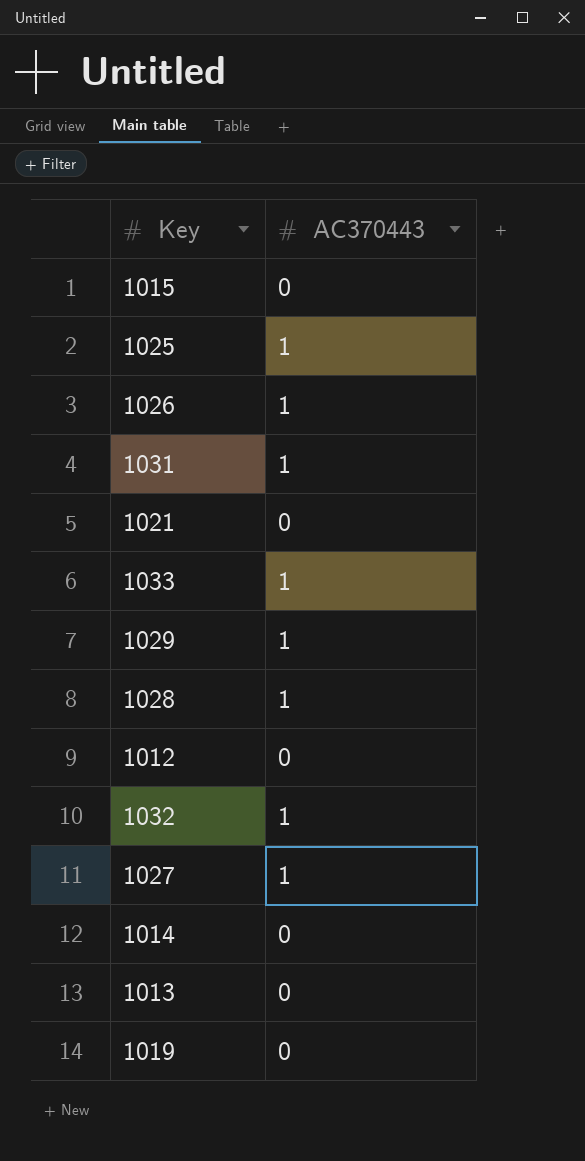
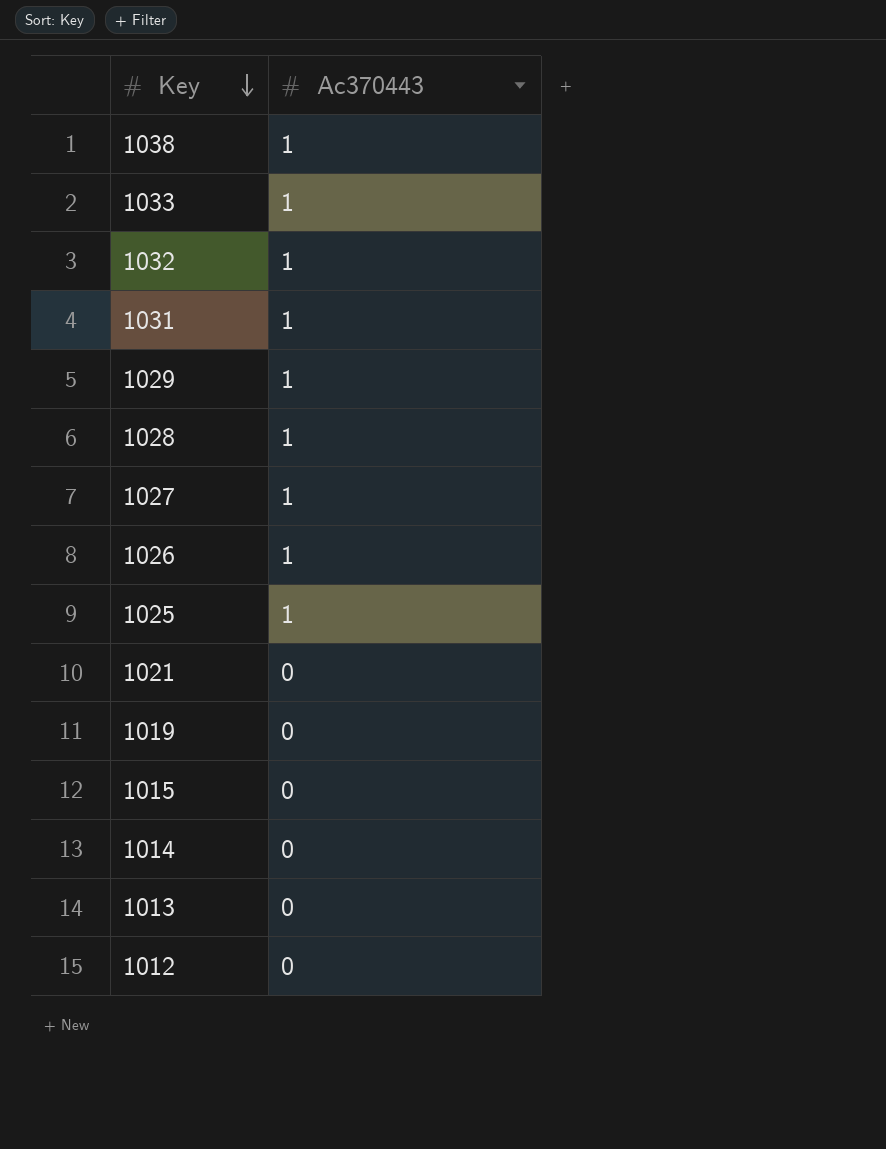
row order: none -> Key descending
column name: AC370443 -> Ac370443
row 1038: none -> 1

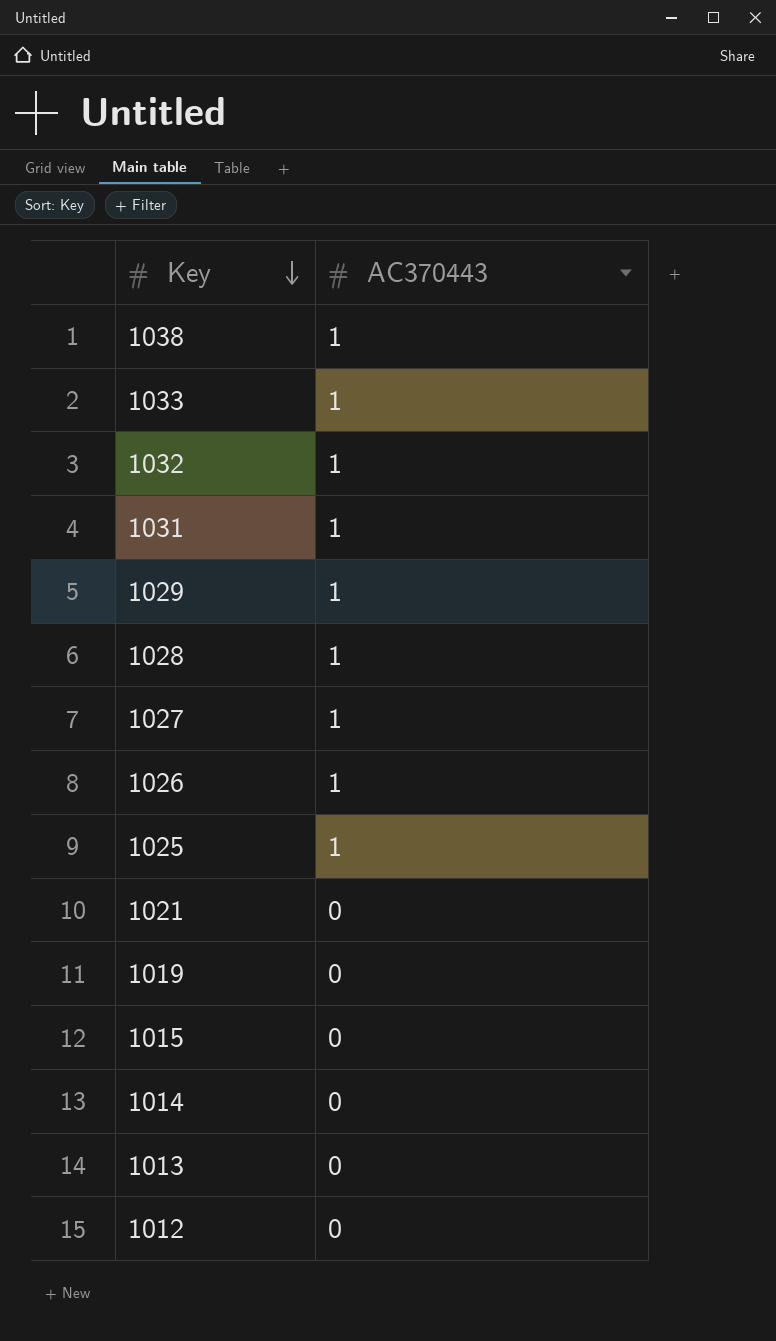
column name: Ac370443 -> AC370443

